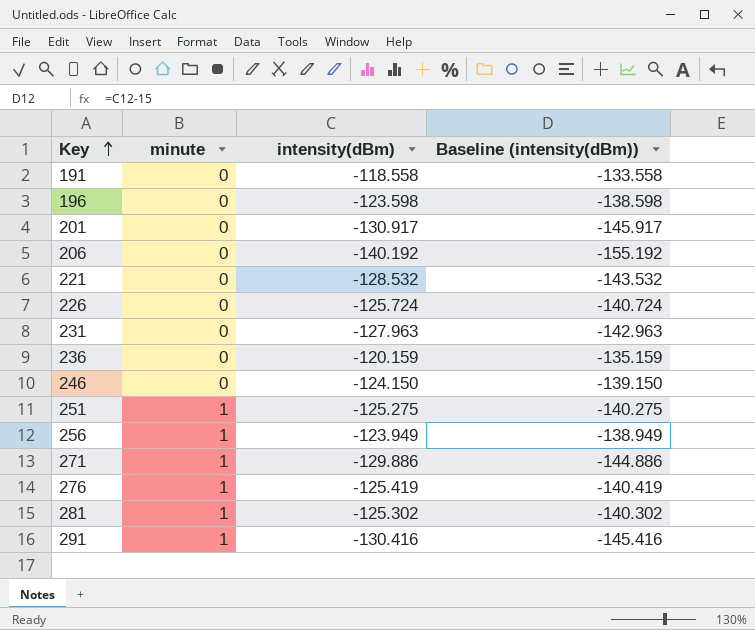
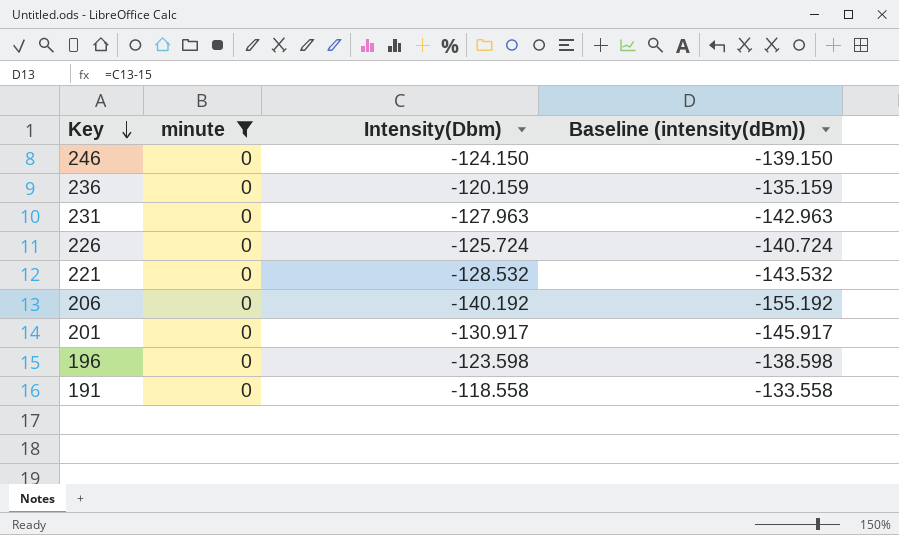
filter: none -> minute = 0
row order: Key ascending -> Key descending
column name: intensity(dBm) -> Intensity(Dbm)

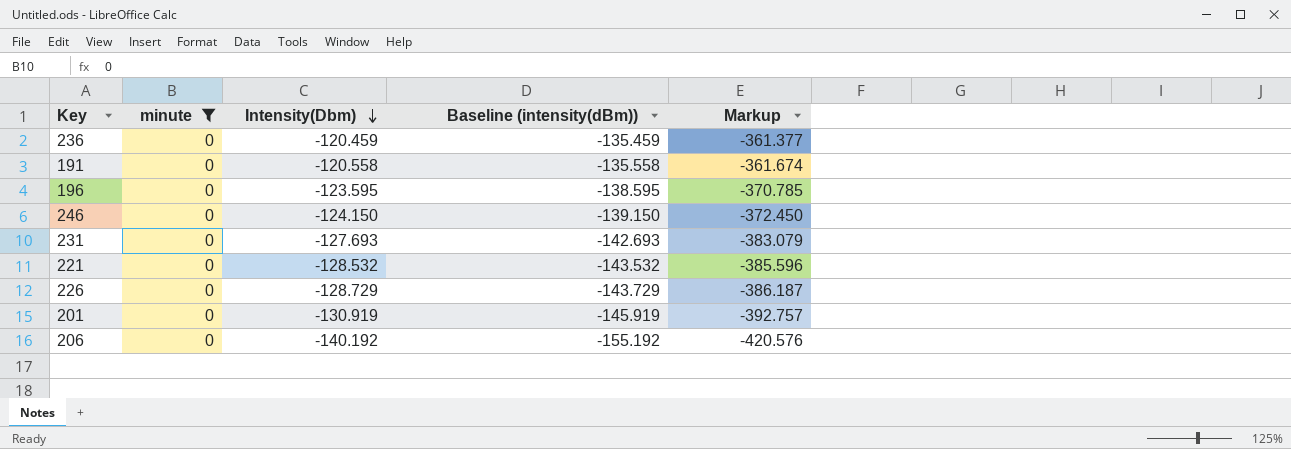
row order: Key descending -> Intensity(Dbm) descending
column Markup | formula: none -> [Intensity(Dbm)] * 3
236 | Intensity(Dbm): -120.159 -> -120.459
236 | Baseline (intensity(dBm)): -135.159 -> -135.459
191 | Intensity(Dbm): -118.558 -> -120.558
191 | Baseline (intensity(dBm)): -133.558 -> -135.558
196 | Intensity(Dbm): -123.598 -> -123.595
196 | Baseline (intensity(dBm)): -138.598 -> -138.595
231 | Intensity(Dbm): -127.963 -> -127.693
231 | Baseline (intensity(dBm)): -142.963 -> -142.693
226 | Intensity(Dbm): -125.724 -> -128.729
226 | Baseline (intensity(dBm)): -140.724 -> -143.729
201 | Intensity(Dbm): -130.917 -> -130.919
201 | Baseline (intensity(dBm)): -145.917 -> -145.919

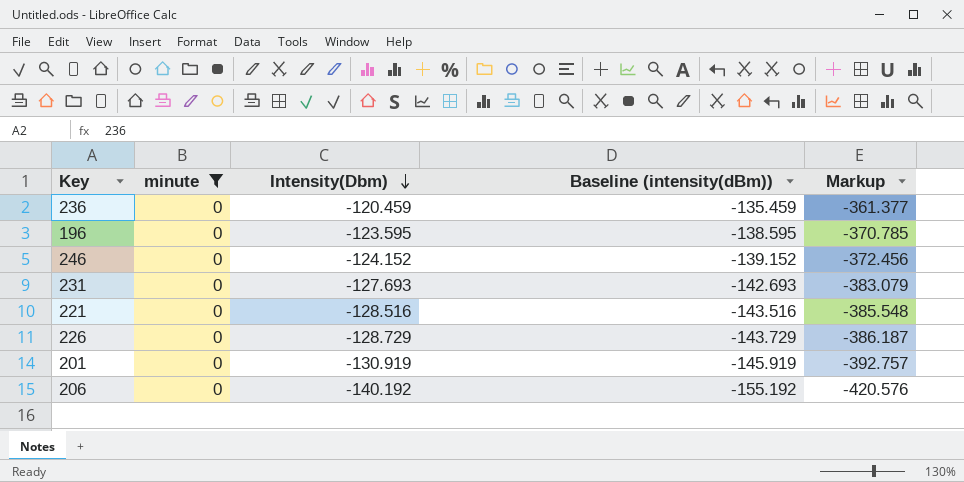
row 191: 0 | -120.558 | -135.558 | -361.674 -> none
246 | Intensity(Dbm): -124.150 -> -124.152
246 | Baseline (intensity(dBm)): -139.150 -> -139.152
246 | Markup: -372.450 -> -372.456
221 | Intensity(Dbm): -128.532 -> -128.516
221 | Baseline (intensity(dBm)): -143.532 -> -143.516
221 | Markup: -385.596 -> -385.548

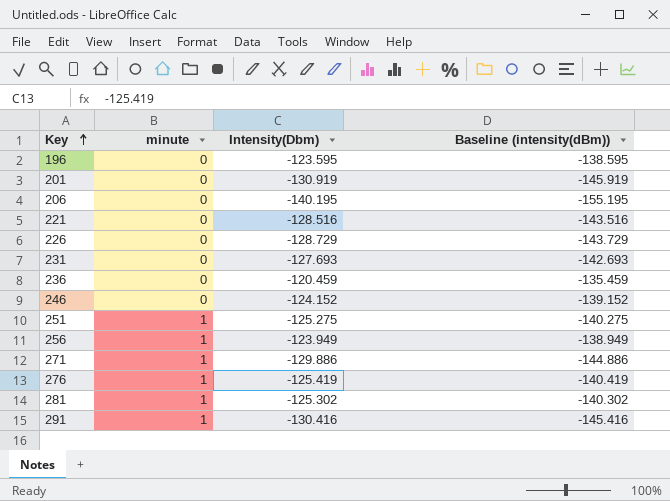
filter: minute = 0 -> none
row order: Intensity(Dbm) descending -> Key ascending
column Markup | formula: [Intensity(Dbm)] * 3 -> none
206 | Intensity(Dbm): -140.192 -> -140.195
206 | Baseline (intensity(dBm)): -155.192 -> -155.195

